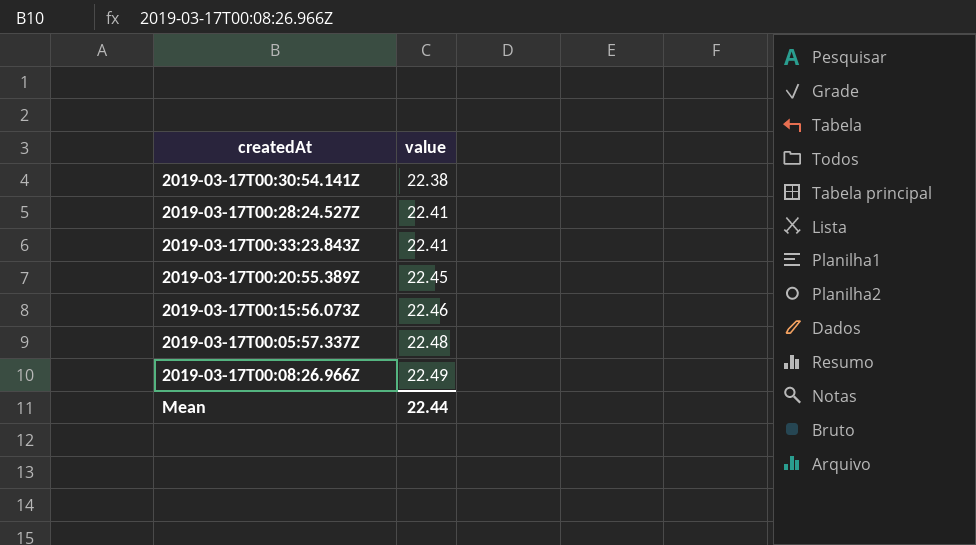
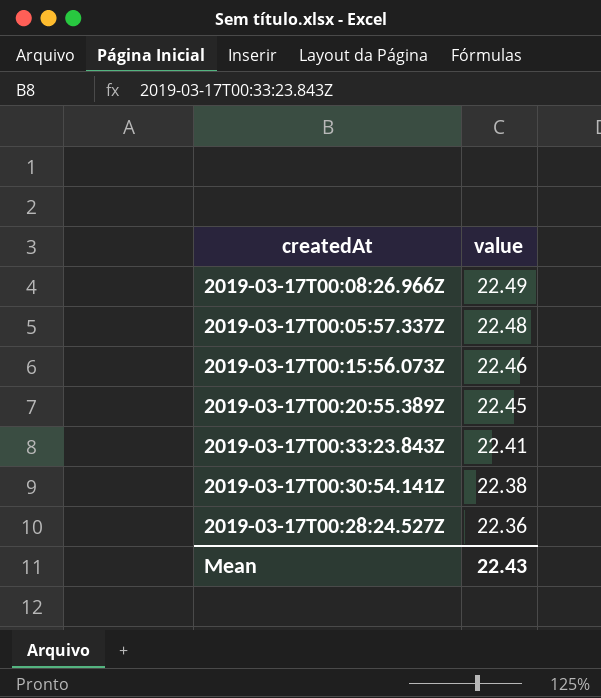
row order: value ascending -> value descending
2019-03-17T00:28:24.527Z | value: 22.41 -> 22.36
Mean | value: 22.44 -> 22.43

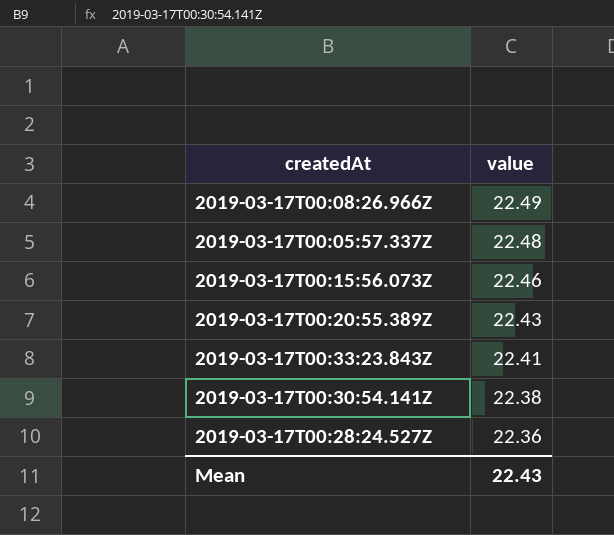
2019-03-17T00:20:55.389Z | value: 22.45 -> 22.43

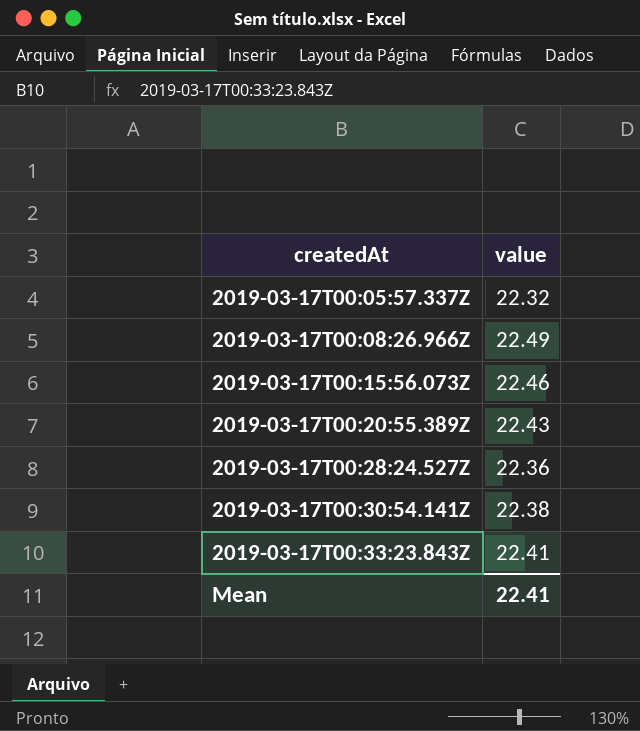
row order: value descending -> createdAt ascending
2019-03-17T00:05:57.337Z | value: 22.48 -> 22.32
Mean | value: 22.43 -> 22.41

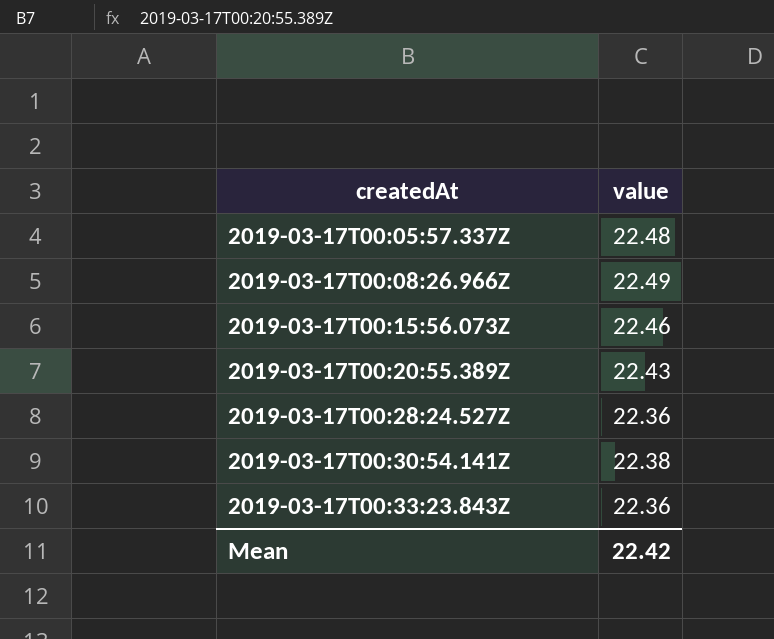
2019-03-17T00:05:57.337Z | value: 22.32 -> 22.48
2019-03-17T00:33:23.843Z | value: 22.41 -> 22.36
Mean | value: 22.41 -> 22.42

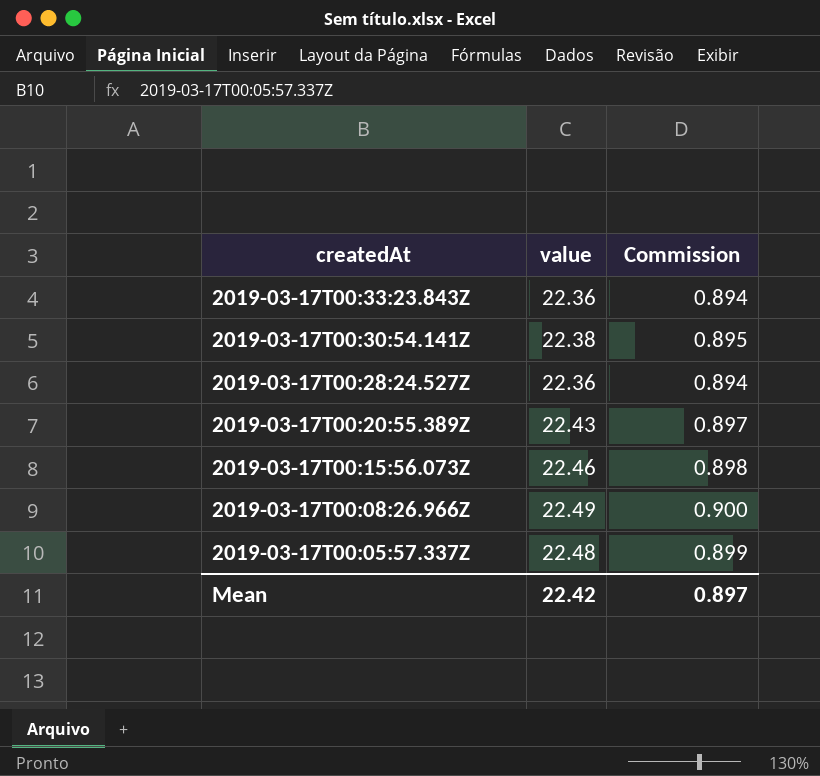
row order: createdAt ascending -> createdAt descending
column Commission | formula: none -> [value] * 0.04

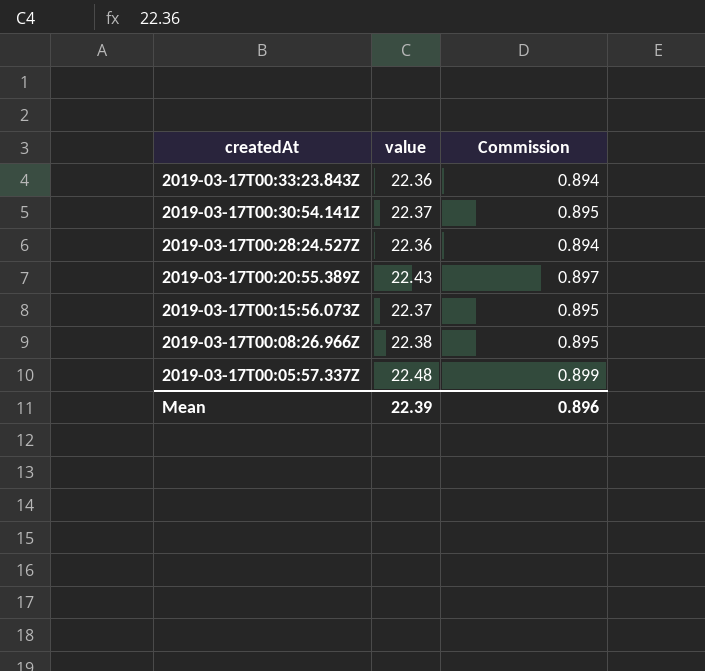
2019-03-17T00:30:54.141Z | value: 22.38 -> 22.37
2019-03-17T00:15:56.073Z | value: 22.46 -> 22.37
2019-03-17T00:15:56.073Z | Commission: 0.898 -> 0.895
2019-03-17T00:08:26.966Z | value: 22.49 -> 22.38
2019-03-17T00:08:26.966Z | Commission: 0.900 -> 0.895
Mean | value: 22.42 -> 22.39
Mean | Commission: 0.897 -> 0.896

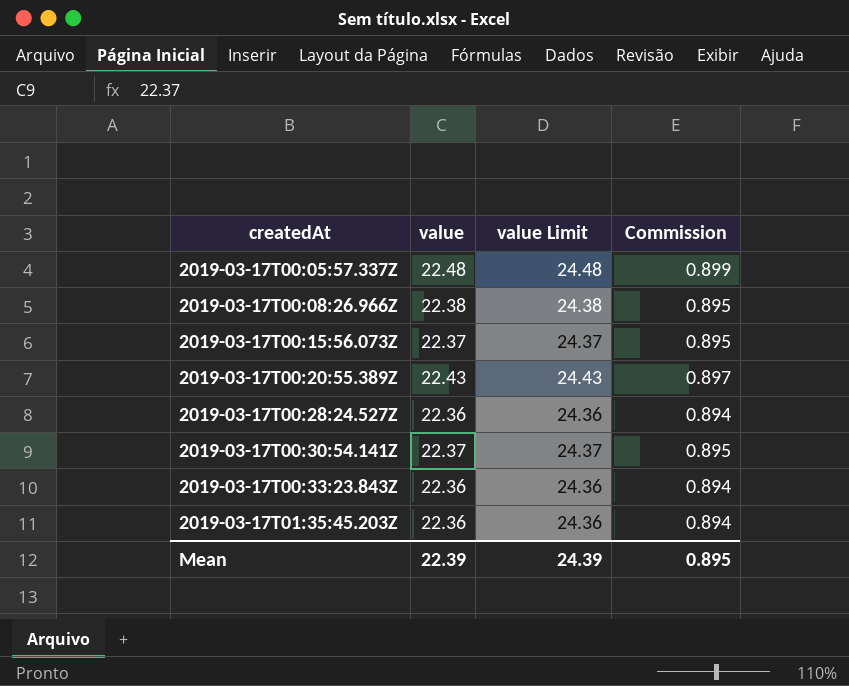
row order: createdAt descending -> createdAt ascending
column value Limit | formula: none -> [value] + 2
row 2019-03-17T01:35:45.203Z: none -> 22.36 | 24.36 | 0.894
Mean | Commission: 0.896 -> 0.895

